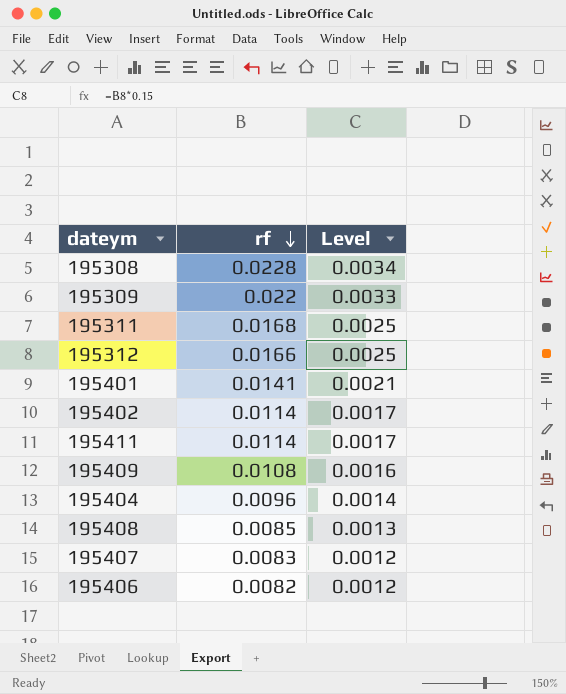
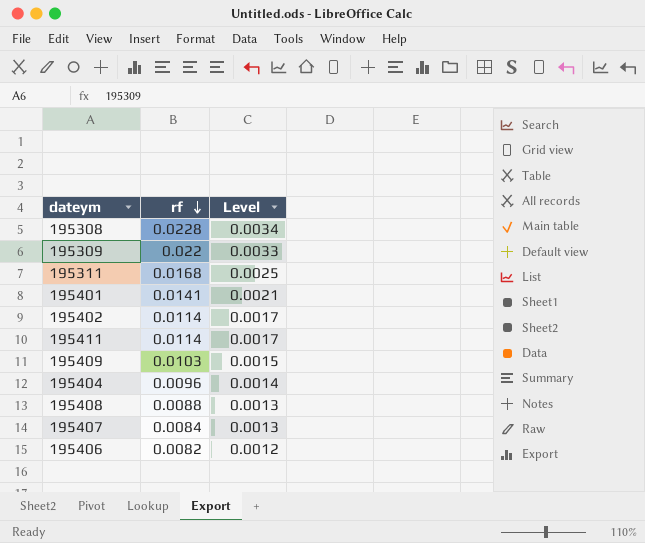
row 195312: 0.0166 | 0.0025 -> none
195409 | rf: 0.0108 -> 0.0103
195409 | Level: 0.0016 -> 0.0015
195408 | rf: 0.0085 -> 0.0088
195407 | rf: 0.0083 -> 0.0084
195407 | Level: 0.0012 -> 0.0013

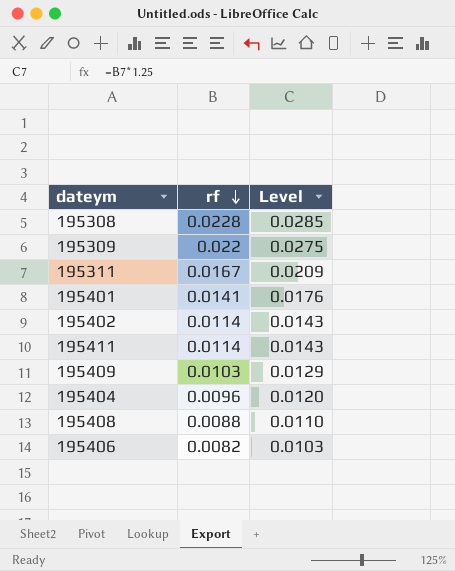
column Level | formula: [rf] * 0.15 -> [rf] * 1.25
row 195407: 0.0084 | 0.0013 -> none
195311 | rf: 0.0168 -> 0.0167

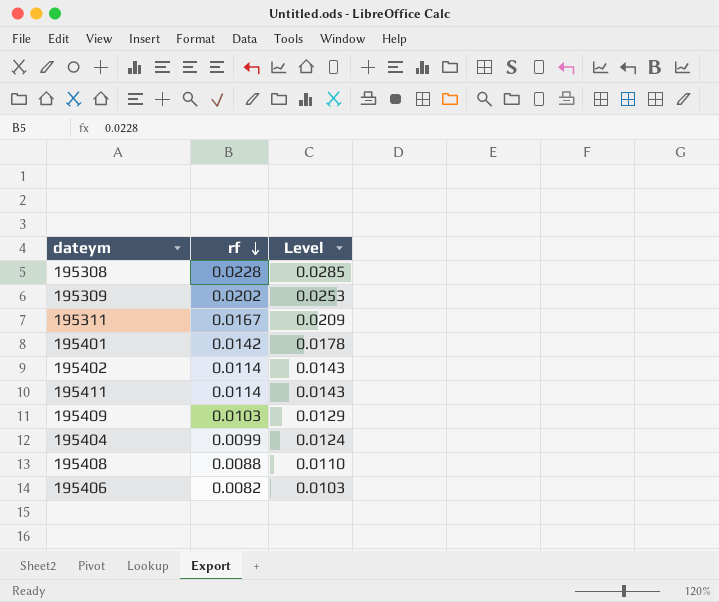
195309 | rf: 0.022 -> 0.0202
195309 | Level: 0.0275 -> 0.0253
195401 | rf: 0.0141 -> 0.0142
195401 | Level: 0.0176 -> 0.0178
195404 | rf: 0.0096 -> 0.0099
195404 | Level: 0.0120 -> 0.0124

